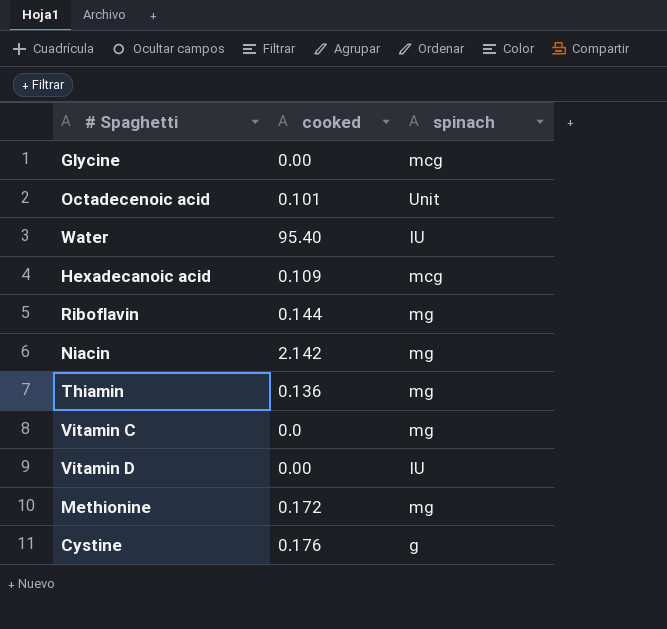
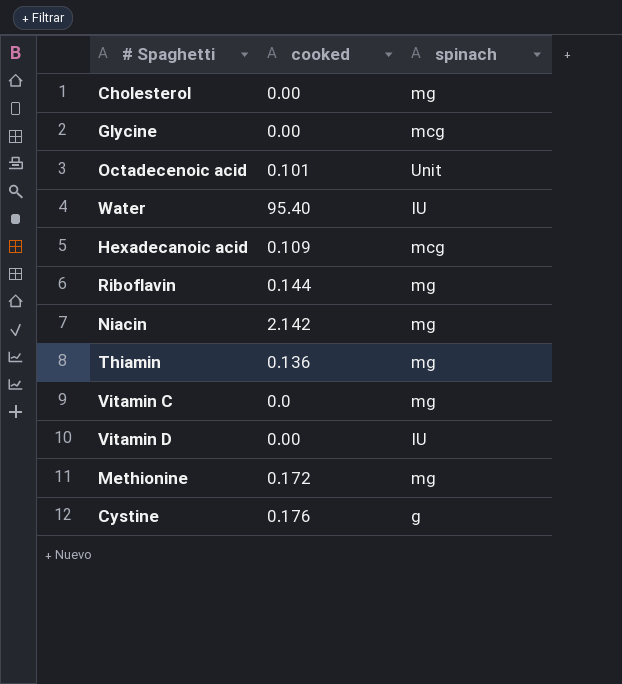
row Cholesterol: none -> 0.00 | mg

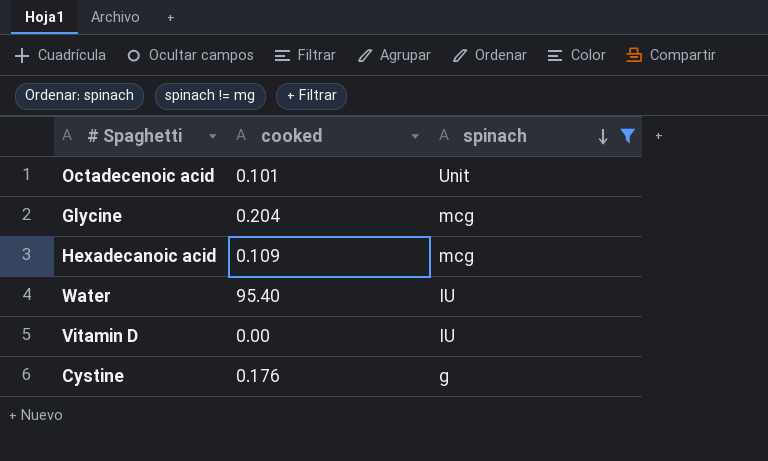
filter: none -> spinach != mg
row order: none -> spinach descending
Glycine | cooked: 0.00 -> 0.204

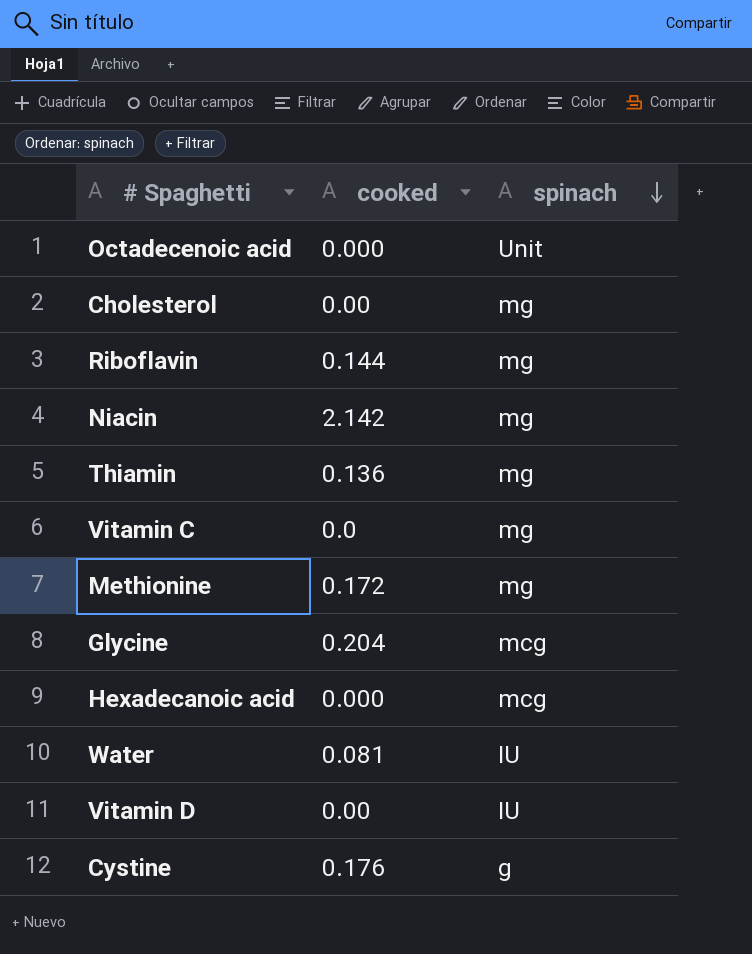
filter: spinach != mg -> none
Octadecenoic acid | cooked: 0.101 -> 0.000
Hexadecanoic acid | cooked: 0.109 -> 0.000
Water | cooked: 95.40 -> 0.081

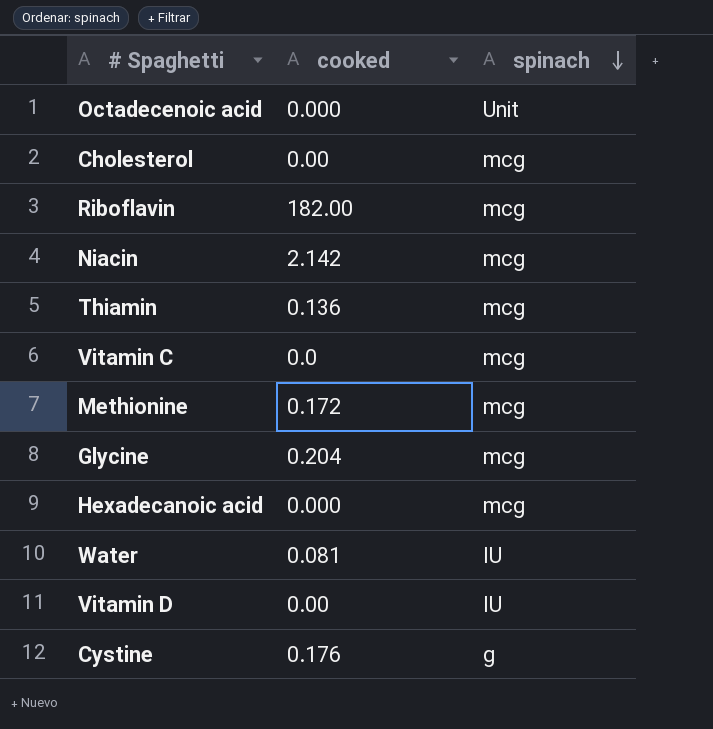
Cholesterol | spinach: mg -> mcg
Riboflavin | cooked: 0.144 -> 182.00
Riboflavin | spinach: mg -> mcg
Niacin | spinach: mg -> mcg
Thiamin | spinach: mg -> mcg
Vitamin C | spinach: mg -> mcg
Methionine | spinach: mg -> mcg

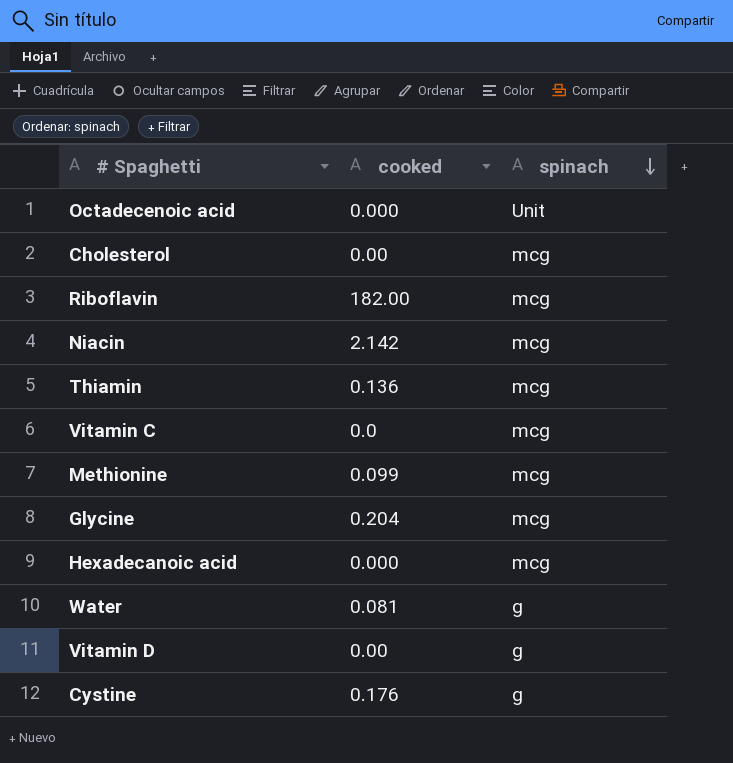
Methionine | cooked: 0.172 -> 0.099
Water | spinach: IU -> g
Vitamin D | spinach: IU -> g

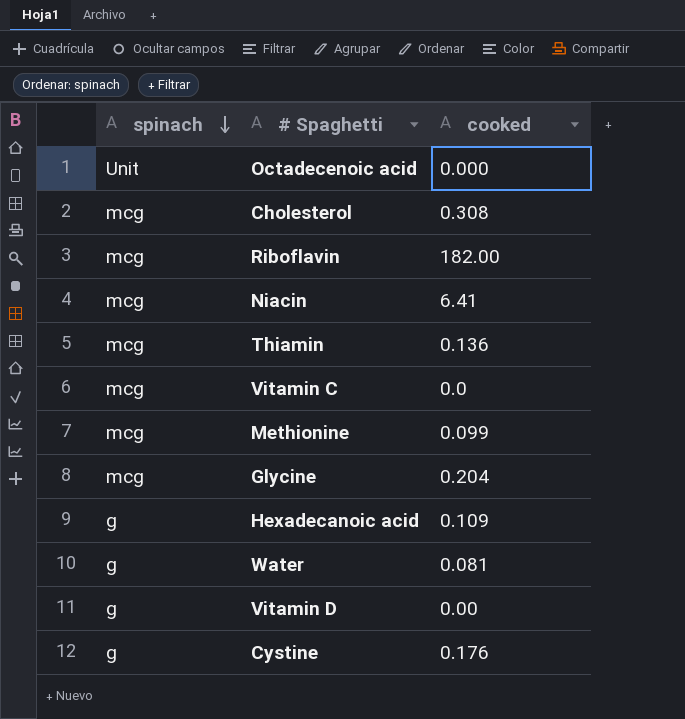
column spinach | position: 3 -> 1
Cholesterol | cooked: 0.00 -> 0.308
Niacin | cooked: 2.142 -> 6.41
Hexadecanoic acid | spinach: mcg -> g
Hexadecanoic acid | cooked: 0.000 -> 0.109

